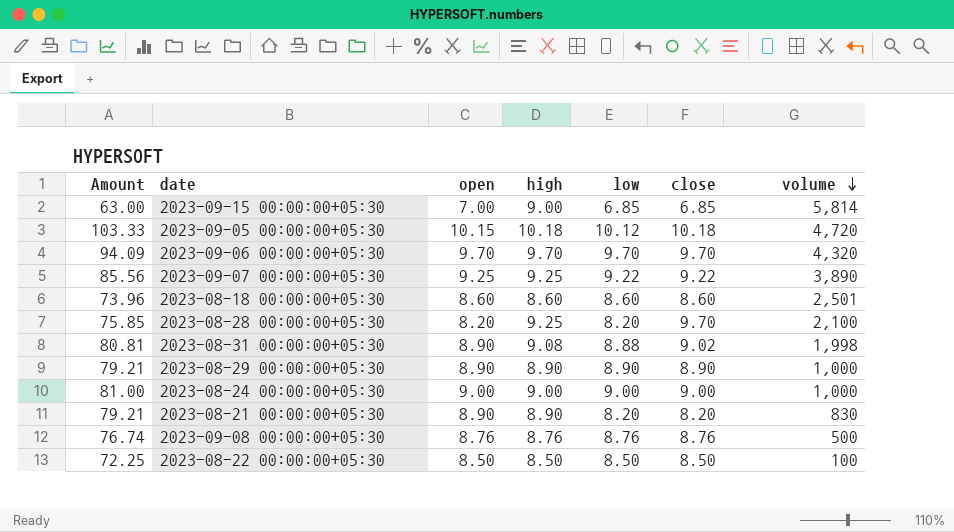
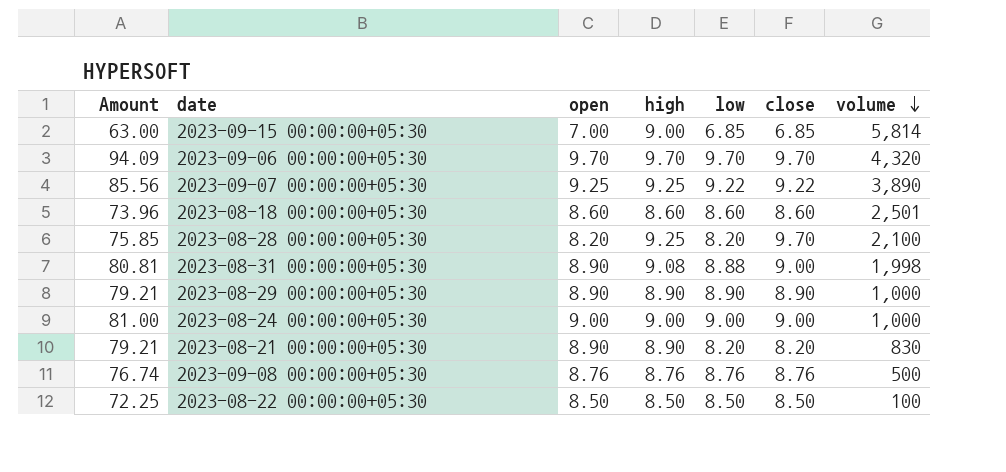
row 2023-09-05 00:00:00+05:30: 103.33 | 10.15 | 10.18 | 10.12 | 10.18 | 4,720 -> none
2023-08-31 00:00:00+05:30 | close: 9.02 -> 9.00

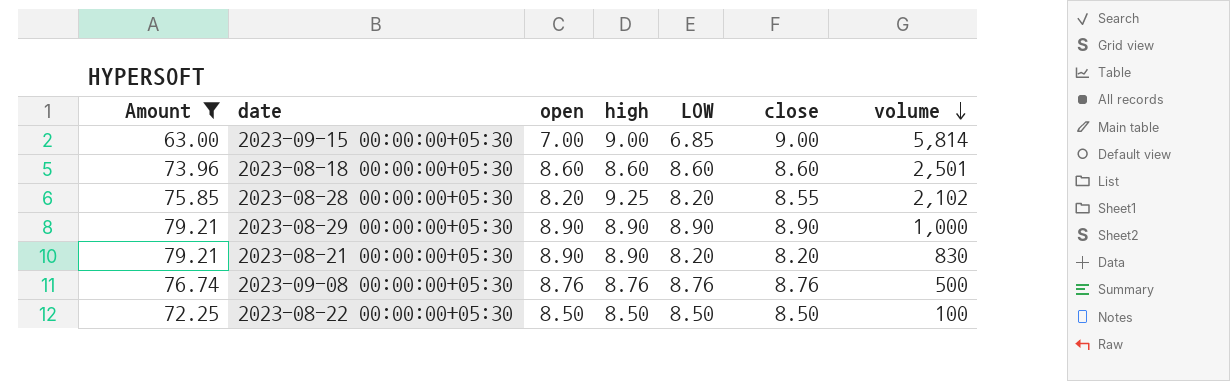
filter: none -> Amount <= 79.21
column name: low -> LOW
2023-09-15 00:00:00+05:30 | close: 6.85 -> 9.00
2023-08-28 00:00:00+05:30 | close: 9.70 -> 8.55
2023-08-28 00:00:00+05:30 | volume: 2,100 -> 2,102

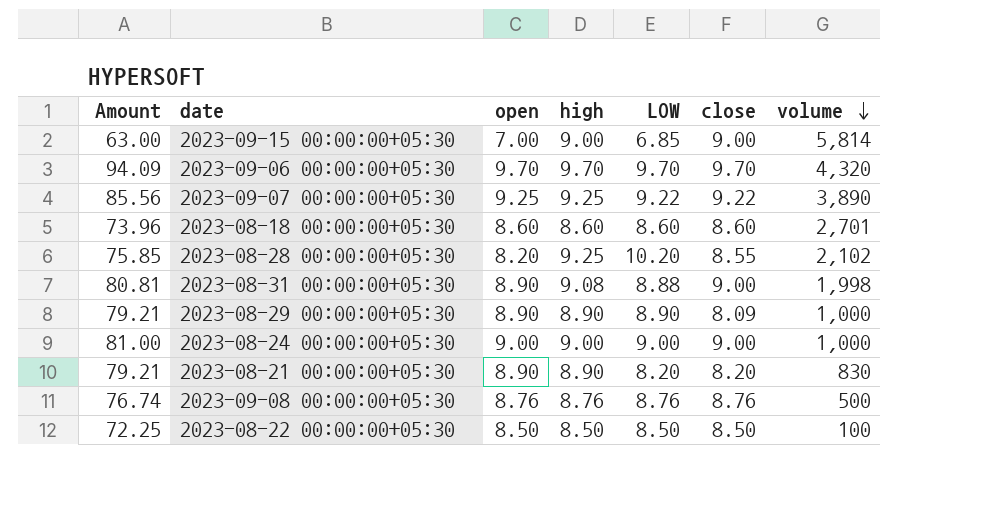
filter: Amount <= 79.21 -> none
2023-08-18 00:00:00+05:30 | volume: 2,501 -> 2,701
2023-08-28 00:00:00+05:30 | LOW: 8.20 -> 10.20
2023-08-29 00:00:00+05:30 | close: 8.90 -> 8.09

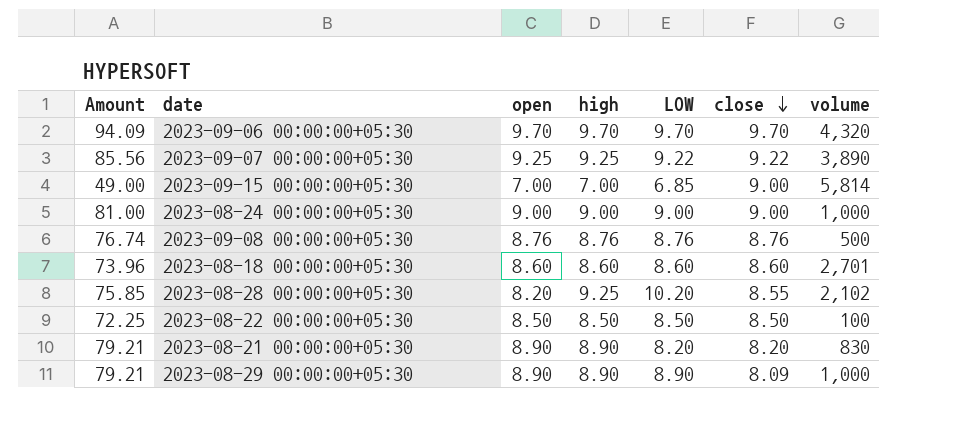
row order: volume descending -> close descending
row 2023-08-31 00:00:00+05:30: 80.81 | 8.90 | 9.08 | 8.88 | 9.00 | 1,998 -> none
2023-09-15 00:00:00+05:30 | Amount: 63.00 -> 49.00
2023-09-15 00:00:00+05:30 | high: 9.00 -> 7.00

